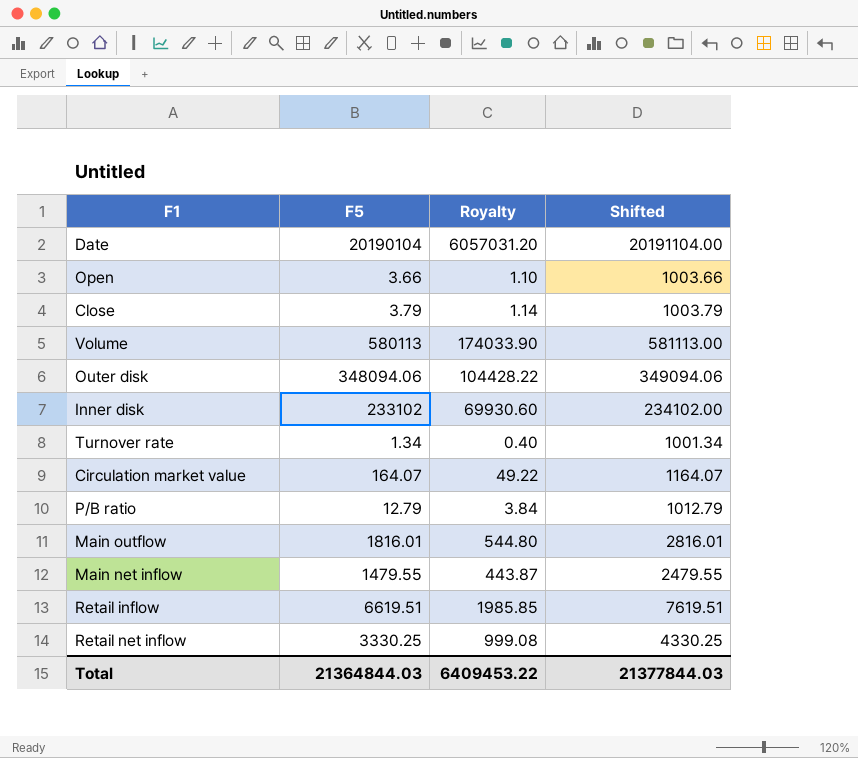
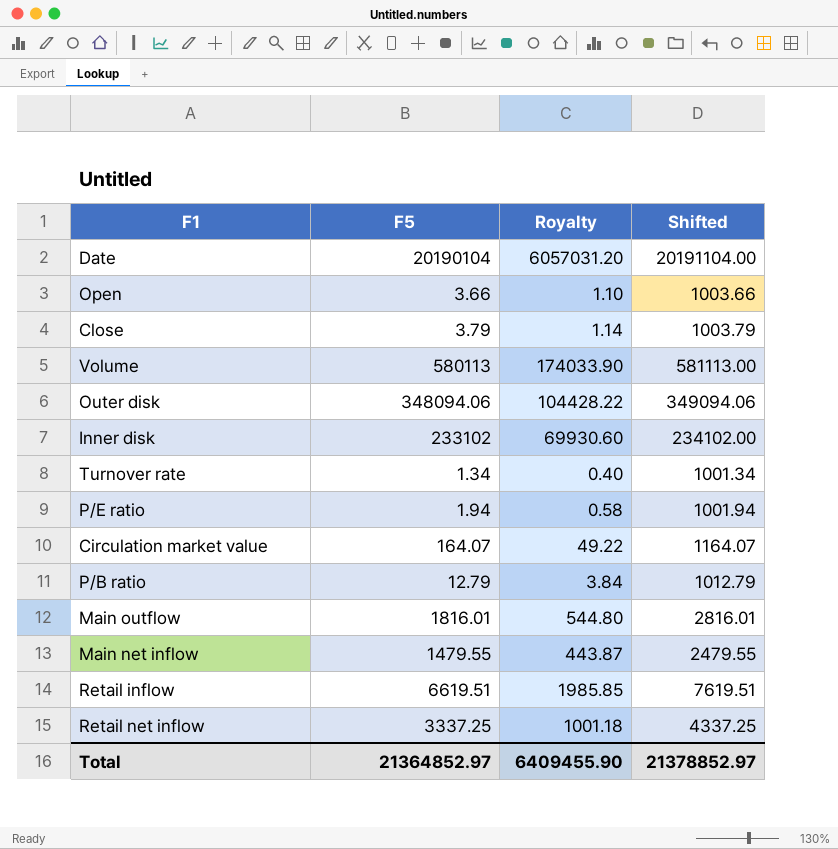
row P/E ratio: none -> 1.94 | 0.58 | 1001.94
Retail net inflow | F5: 3330.25 -> 3337.25
Retail net inflow | Royalty: 999.08 -> 1001.18
Retail net inflow | Shifted: 4330.25 -> 4337.25
Total | F5: 21364844.03 -> 21364852.97
Total | Royalty: 6409453.22 -> 6409455.90
Total | Shifted: 21377844.03 -> 21378852.97

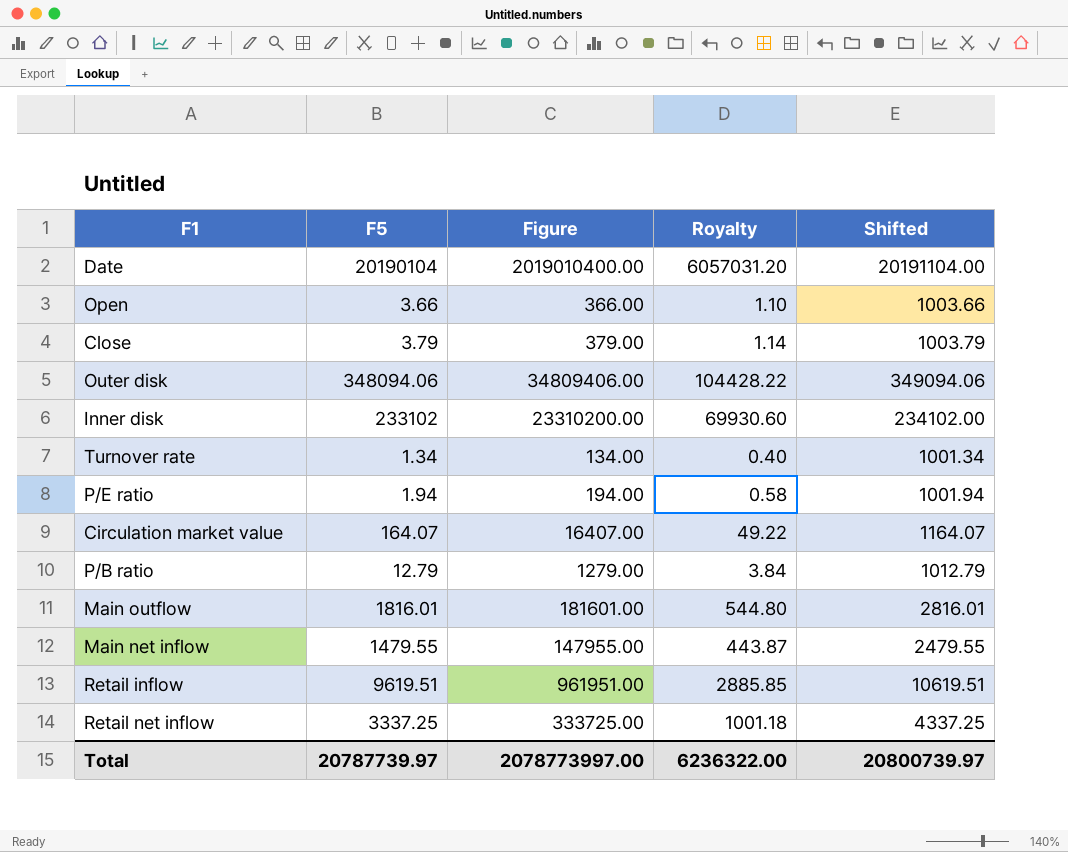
column Figure | formula: none -> [F5] * 100
row Volume: 580113 | 174033.90 | 581113.00 -> none
Retail inflow | F5: 6619.51 -> 9619.51
Retail inflow | Royalty: 1985.85 -> 2885.85
Retail inflow | Shifted: 7619.51 -> 10619.51
Total | F5: 21364852.97 -> 20787739.97
Total | Royalty: 6409455.90 -> 6236322.00
Total | Shifted: 21378852.97 -> 20800739.97

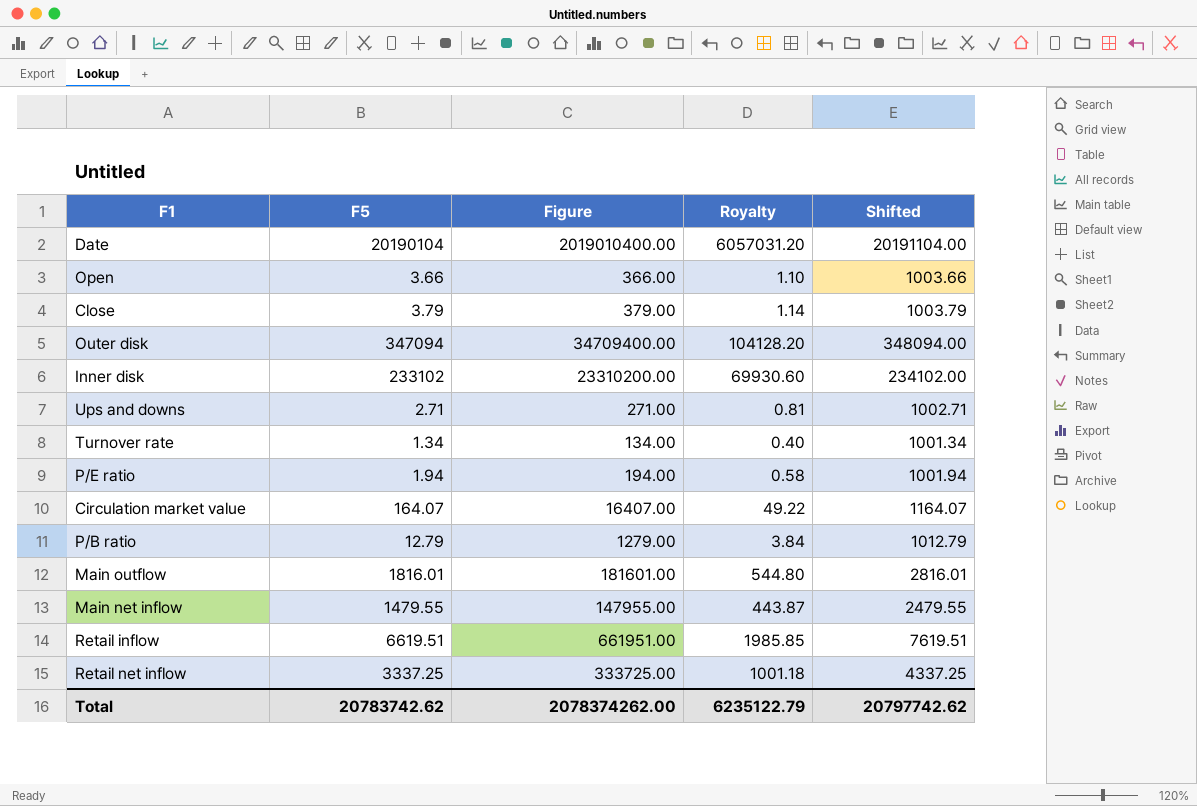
Outer disk | F5: 348094.06 -> 347094
Outer disk | Figure: 34809406.00 -> 34709400.00
Outer disk | Royalty: 104428.22 -> 104128.20
Outer disk | Shifted: 349094.06 -> 348094.00
row Ups and downs: none -> 2.71 | 271.00 | 0.81 | 1002.71
Retail inflow | F5: 9619.51 -> 6619.51
Retail inflow | Figure: 961951.00 -> 661951.00
Retail inflow | Royalty: 2885.85 -> 1985.85
Retail inflow | Shifted: 10619.51 -> 7619.51
Total | F5: 20787739.97 -> 20783742.62
Total | Figure: 2078773997.00 -> 2078374262.00
Total | Royalty: 6236322.00 -> 6235122.79
Total | Shifted: 20800739.97 -> 20797742.62

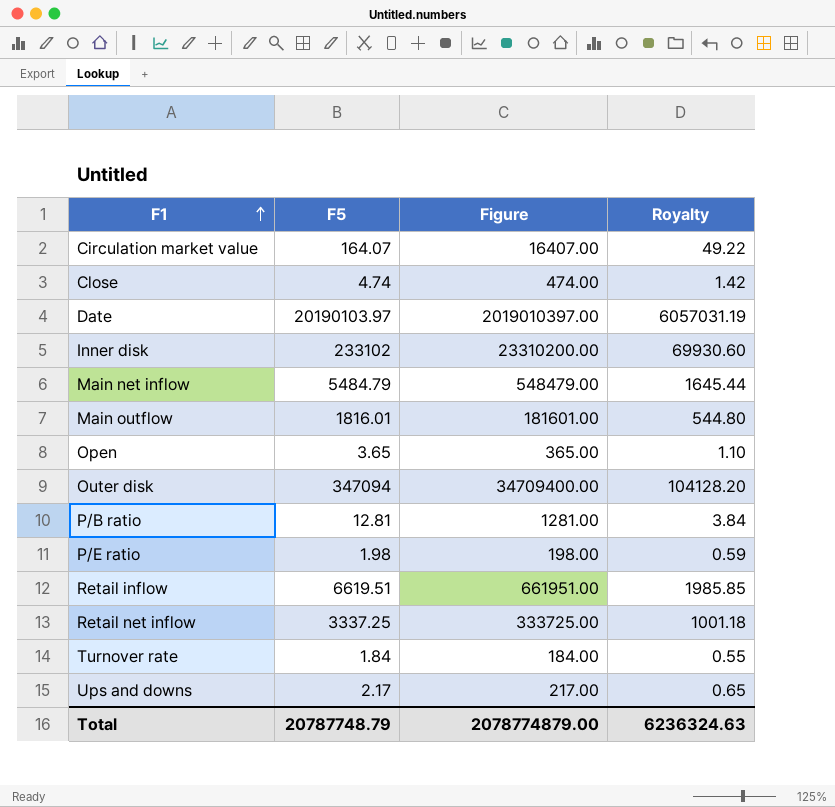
row order: none -> F1 ascending
column Shifted | formula: [F5] + 1000 -> none
Close | F5: 3.79 -> 4.74
Close | Figure: 379.00 -> 474.00
Close | Royalty: 1.14 -> 1.42
Date | F5: 20190104 -> 20190103.97
Date | Figure: 2019010400.00 -> 2019010397.00
Date | Royalty: 6057031.20 -> 6057031.19
Main net inflow | F5: 1479.55 -> 5484.79
Main net inflow | Figure: 147955.00 -> 548479.00
Main net inflow | Royalty: 443.87 -> 1645.44
Open | F5: 3.66 -> 3.65
Open | Figure: 366.00 -> 365.00
P/B ratio | F5: 12.79 -> 12.81
P/B ratio | Figure: 1279.00 -> 1281.00
P/E ratio | F5: 1.94 -> 1.98
P/E ratio | Figure: 194.00 -> 198.00
P/E ratio | Royalty: 0.58 -> 0.59
Turnover rate | F5: 1.34 -> 1.84
Turnover rate | Figure: 134.00 -> 184.00
Turnover rate | Royalty: 0.40 -> 0.55
Ups and downs | F5: 2.71 -> 2.17
Ups and downs | Figure: 271.00 -> 217.00
Ups and downs | Royalty: 0.81 -> 0.65
Total | F5: 20783742.62 -> 20787748.79
Total | Figure: 2078374262.00 -> 2078774879.00
Total | Royalty: 6235122.79 -> 6236324.63

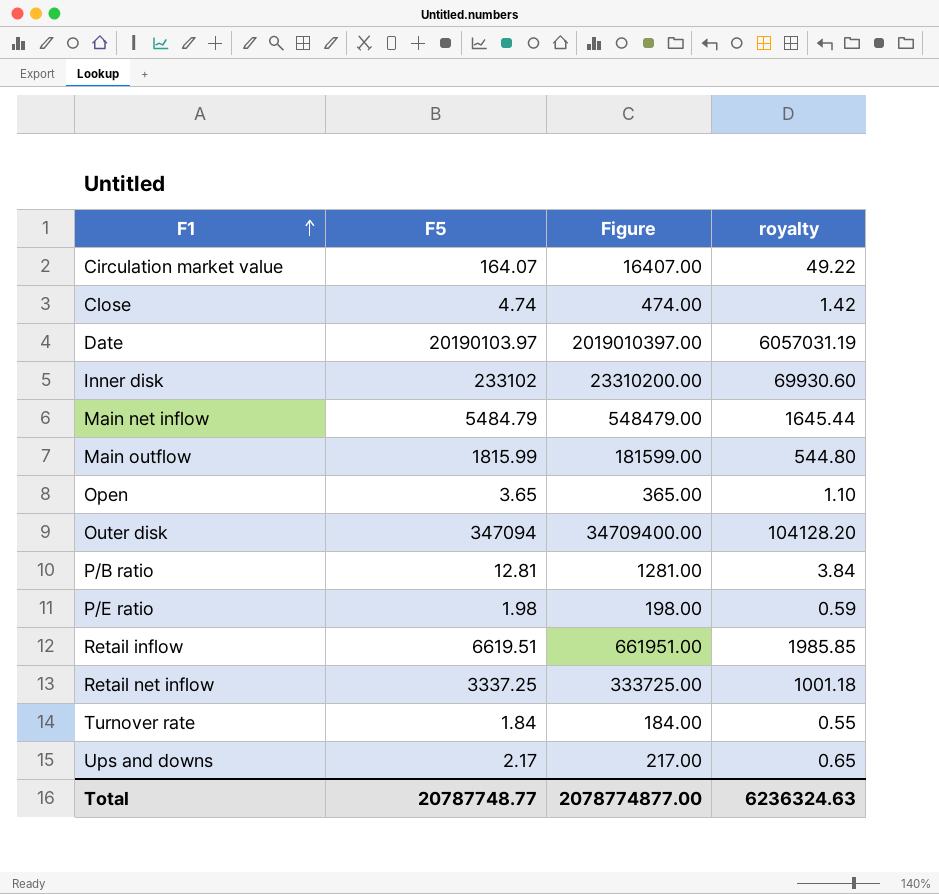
column name: Royalty -> royalty
Main outflow | F5: 1816.01 -> 1815.99
Main outflow | Figure: 181601.00 -> 181599.00
Total | F5: 20787748.79 -> 20787748.77
Total | Figure: 2078774879.00 -> 2078774877.00

